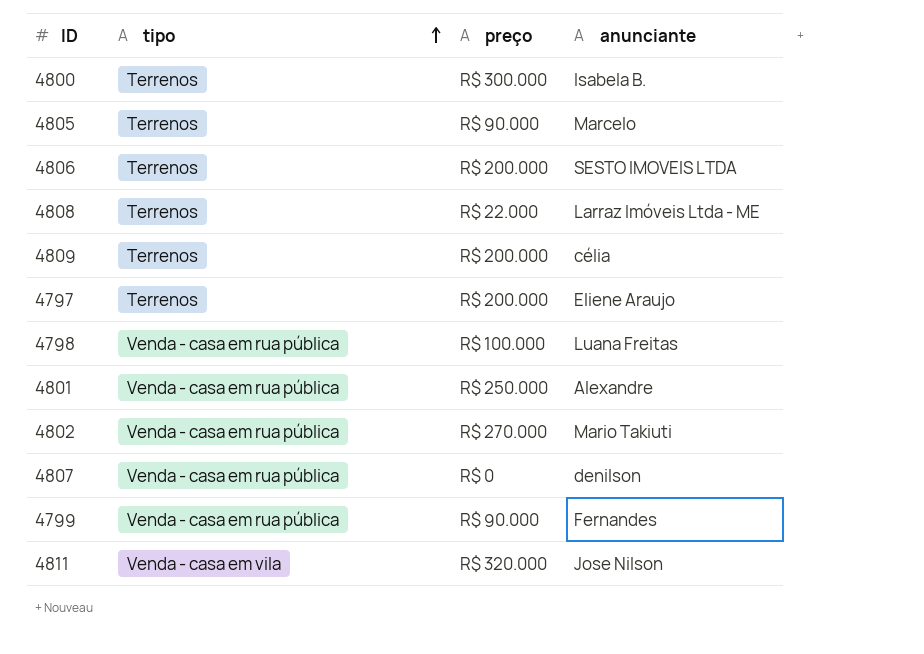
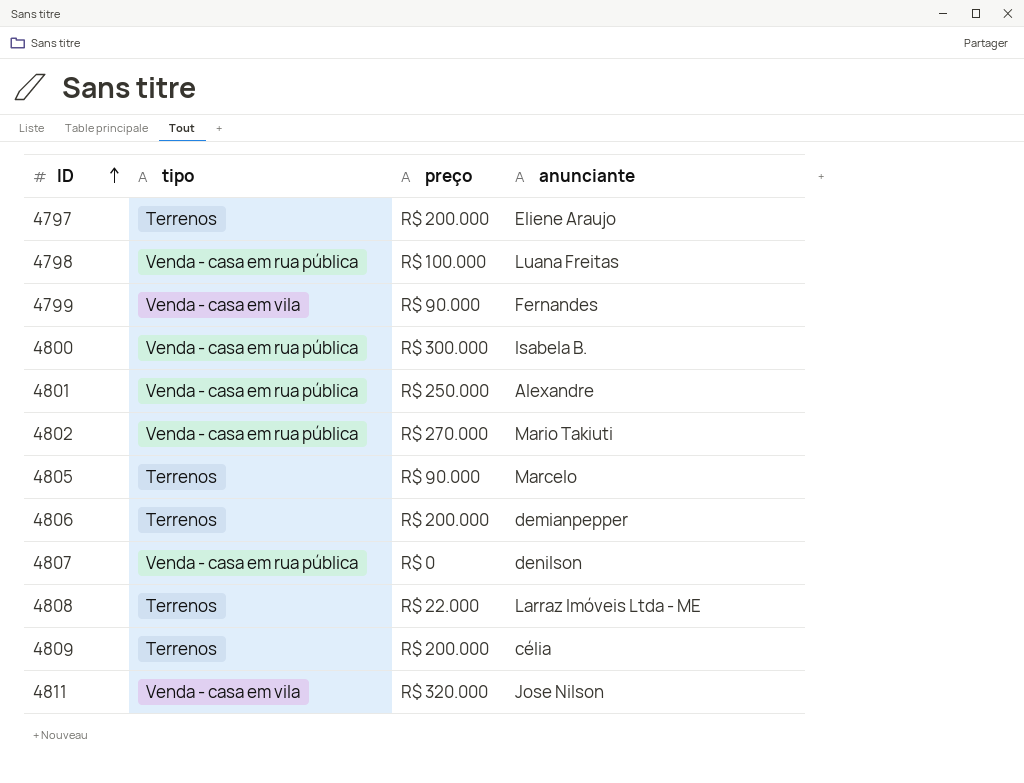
row order: tipo ascending -> ID ascending
4799 | tipo: Venda - casa em rua pública -> Venda - casa em vila
4800 | tipo: Terrenos -> Venda - casa em rua pública
4806 | anunciante: SESTO IMOVEIS LTDA -> demianpepper

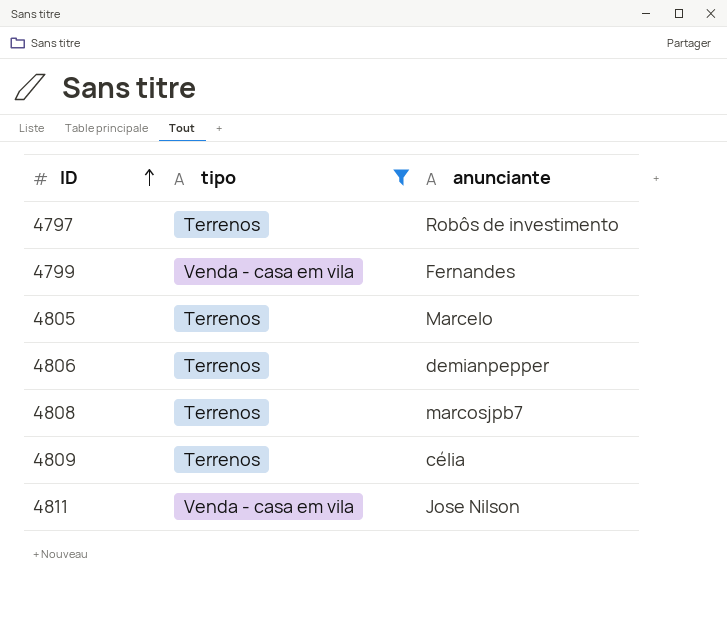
filter: none -> tipo != Venda - casa em rua pública
column preço | position: 3 -> none
4797 | anunciante: Eliene Araujo -> Robôs de investimento
4808 | anunciante: Larraz Imóveis Ltda - ME -> marcosjpb7

